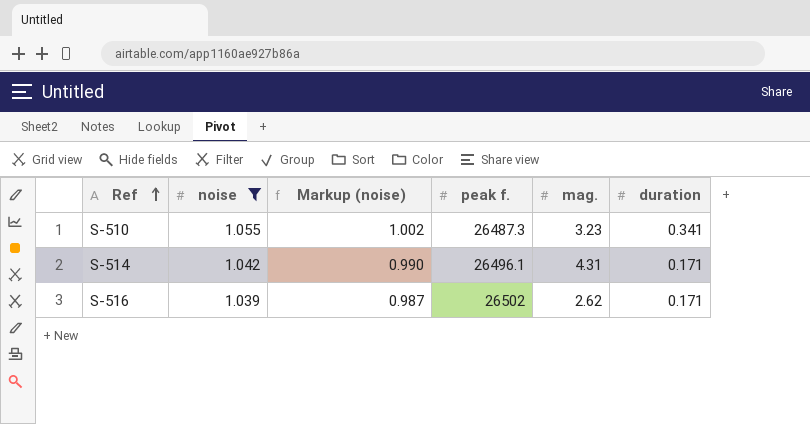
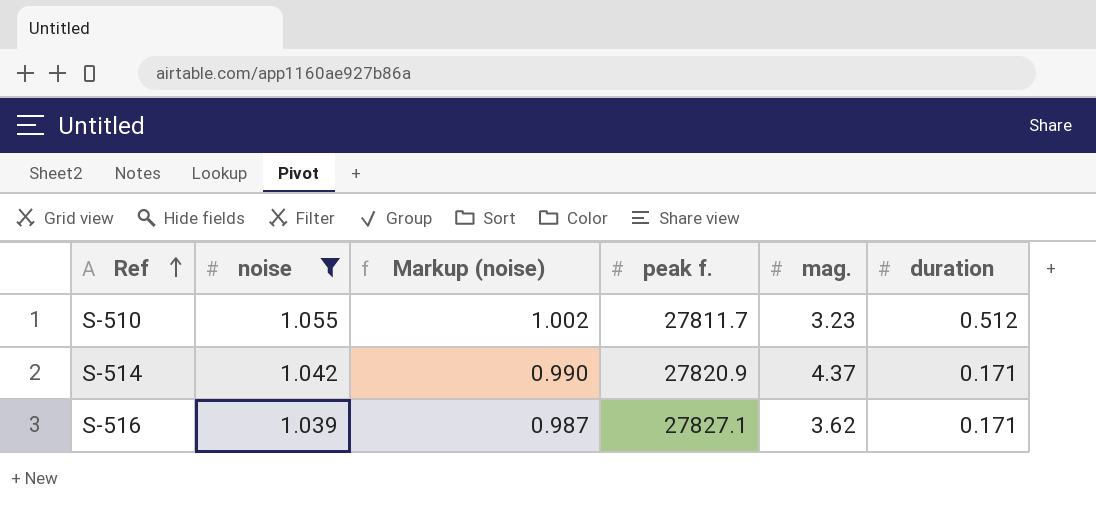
S-510 | peak f.: 26487.3 -> 27811.7
S-510 | duration: 0.341 -> 0.512
S-514 | peak f.: 26496.1 -> 27820.9
S-514 | mag.: 4.31 -> 4.37
S-516 | peak f.: 26502 -> 27827.1
S-516 | mag.: 2.62 -> 3.62

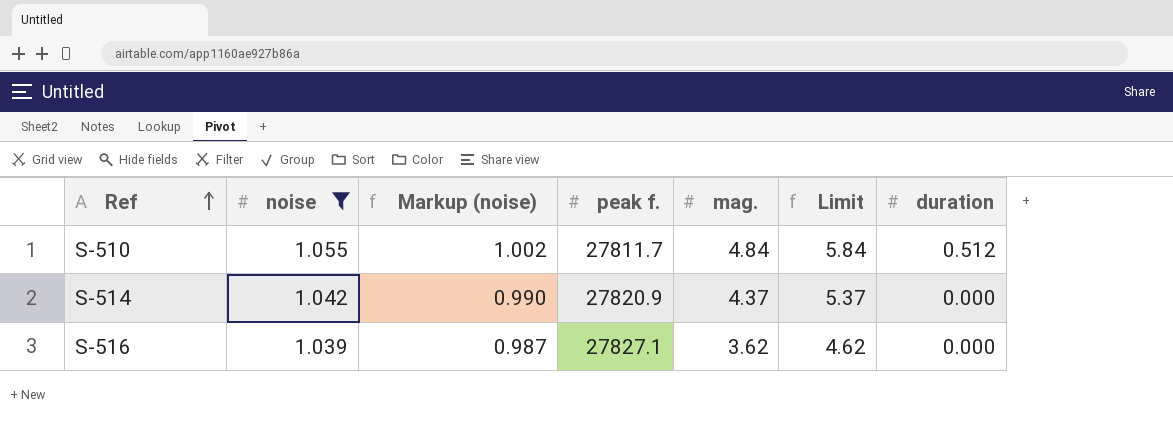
column Limit | formula: none -> [mag.] + 1
S-510 | mag.: 3.23 -> 4.84
S-514 | duration: 0.171 -> 0.000
S-516 | duration: 0.171 -> 0.000

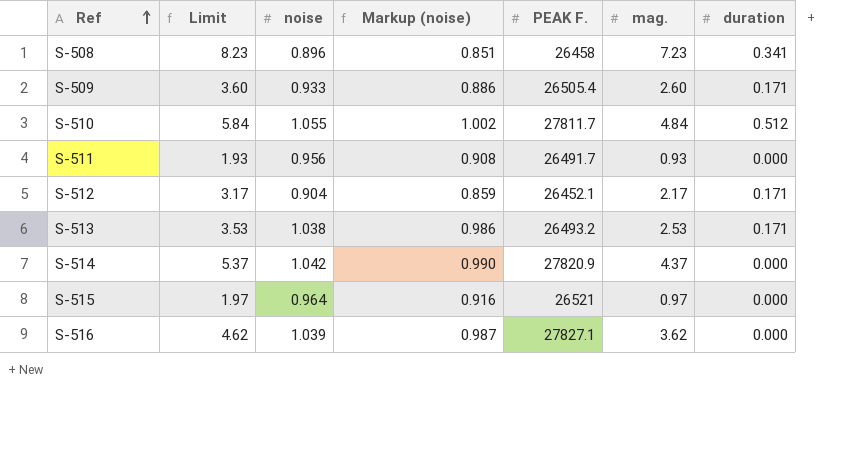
filter: noise >= 1.039 -> none
column Limit | position: 6 -> 2
column name: peak f. -> PEAK F.

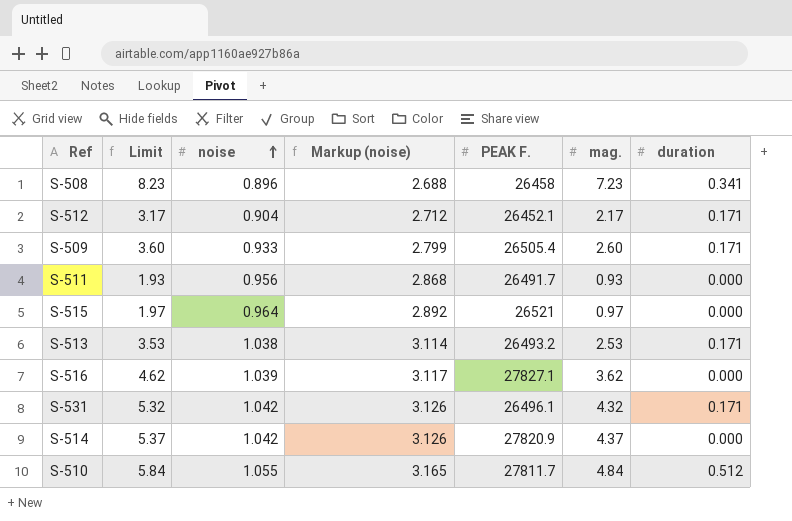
row order: Ref ascending -> noise ascending
column Markup (noise) | formula: [noise] * 0.95 -> [noise] * 3
row S-531: none -> 5.32 | 1.042 | 3.126 | 26496.1 | 4.32 | 0.171

